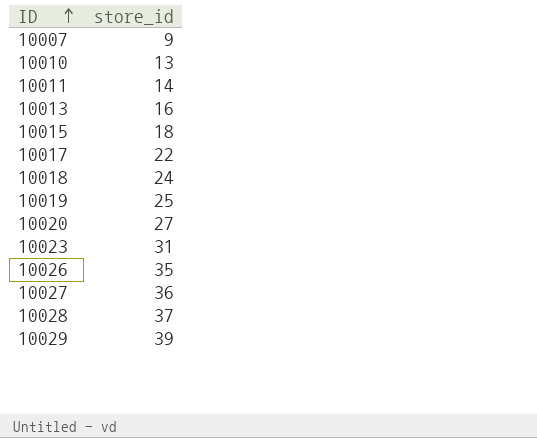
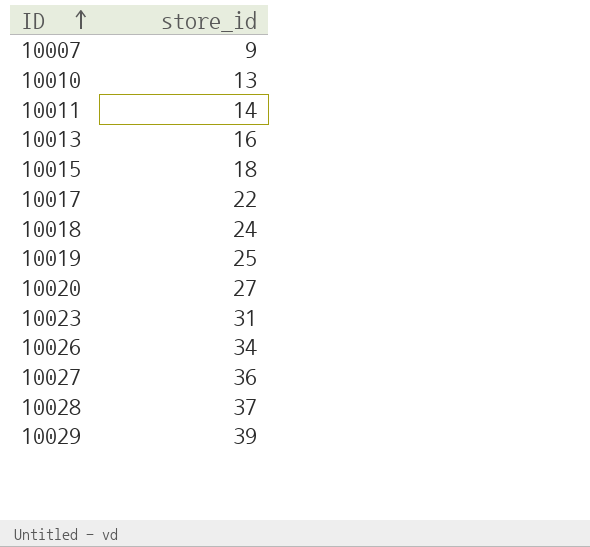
10026 | store_id: 35 -> 34

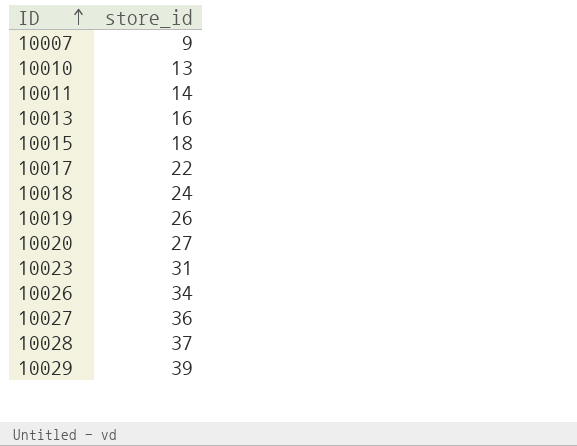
10019 | store_id: 25 -> 26

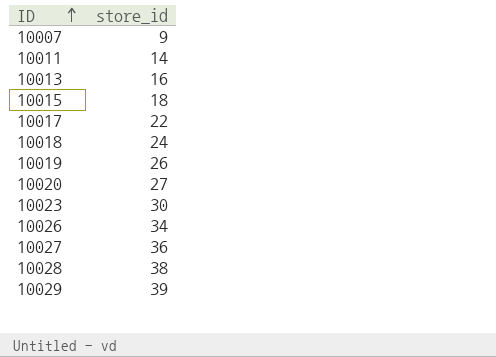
row 10010: 13 -> none
10023 | store_id: 31 -> 30
10028 | store_id: 37 -> 38

